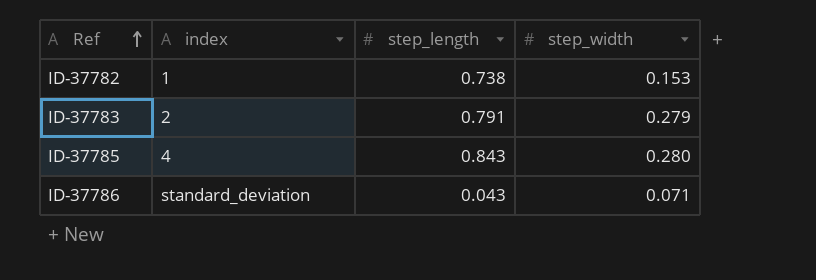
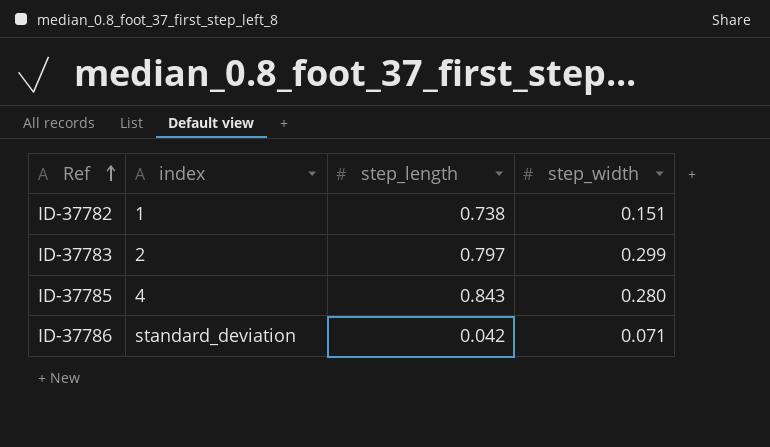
ID-37782 | step_width: 0.153 -> 0.151
ID-37783 | step_length: 0.791 -> 0.797
ID-37783 | step_width: 0.279 -> 0.299
ID-37786 | step_length: 0.043 -> 0.042

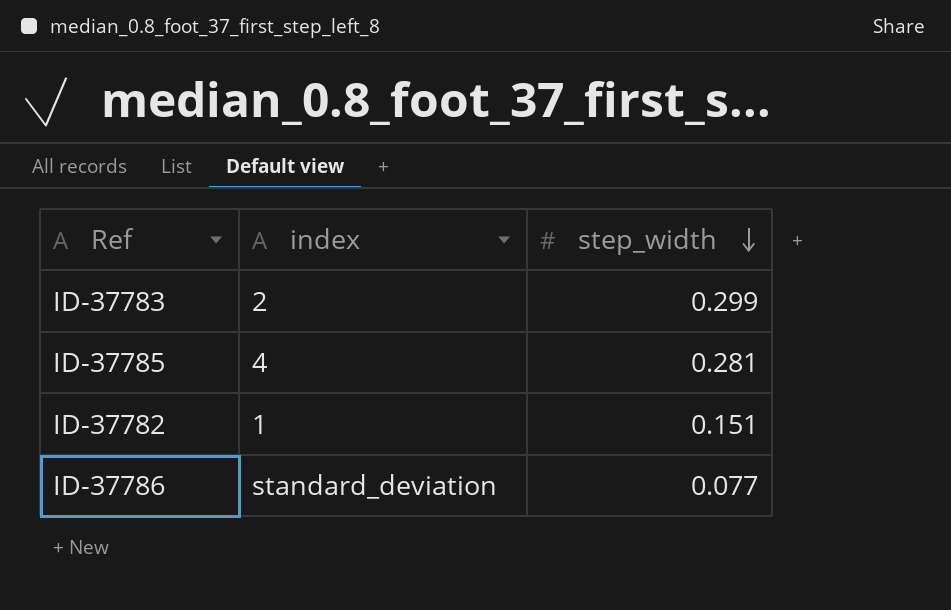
row order: Ref ascending -> step_width descending
column step_length | position: 3 -> none
ID-37785 | step_width: 0.280 -> 0.281
ID-37786 | step_width: 0.071 -> 0.077

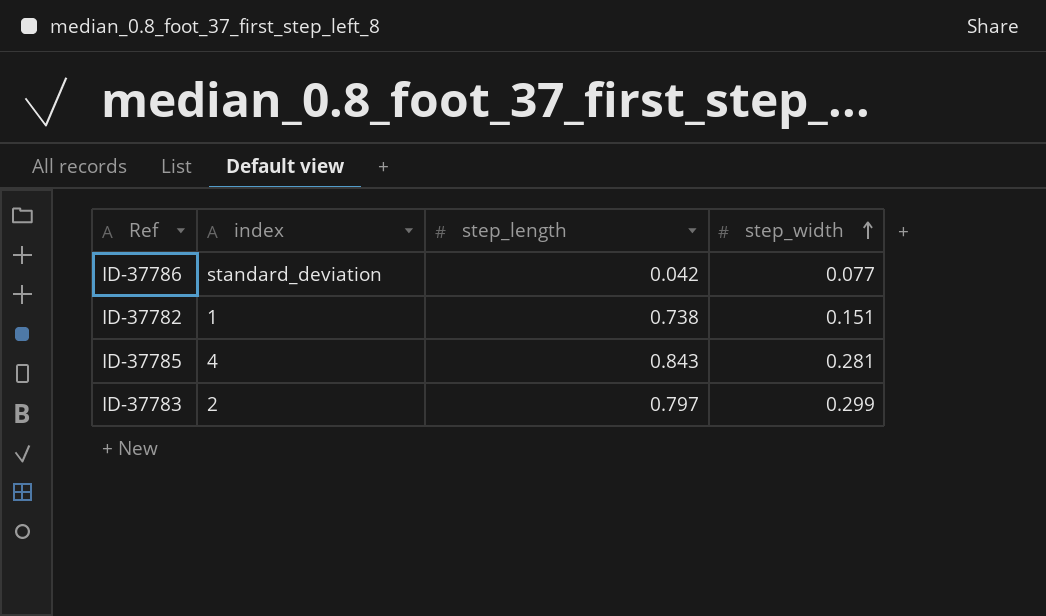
row order: step_width descending -> step_width ascending
column step_length | position: none -> 3

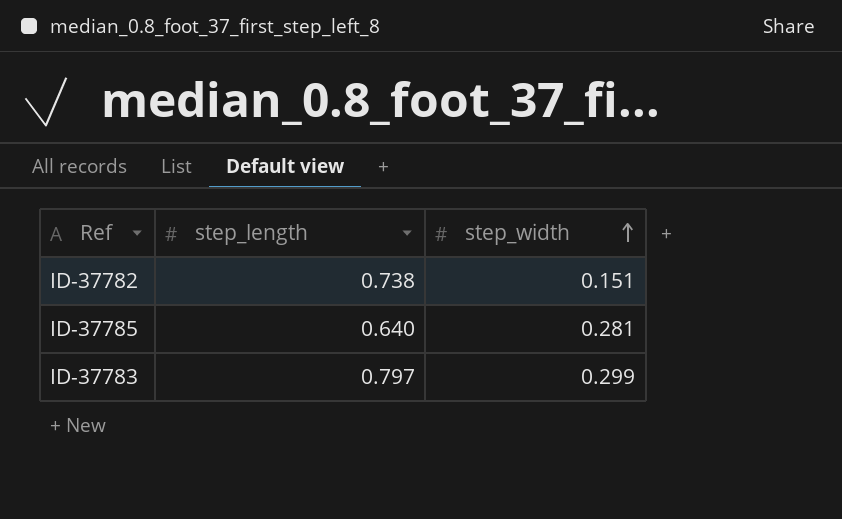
column index | position: 2 -> none
row ID-37786: standard_deviation | 0.042 | 0.077 -> none
ID-37785 | step_length: 0.843 -> 0.640

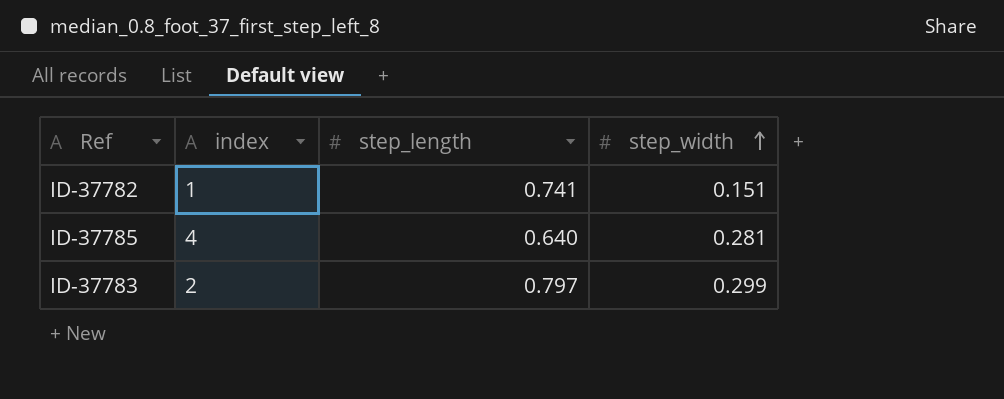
column index | position: none -> 2
ID-37782 | step_length: 0.738 -> 0.741

